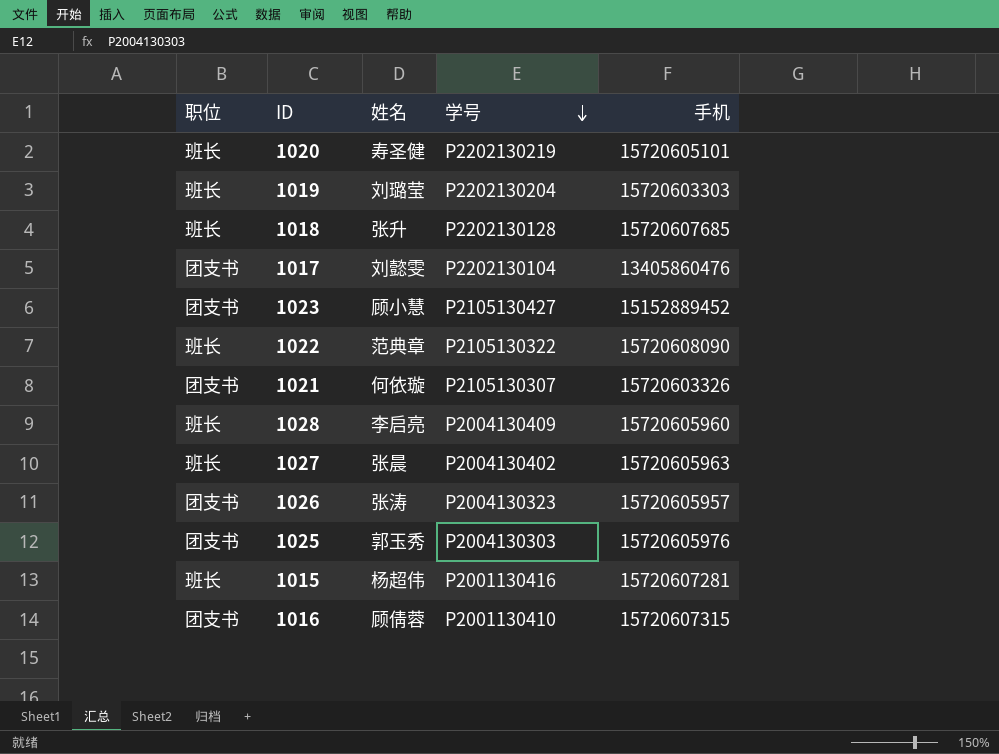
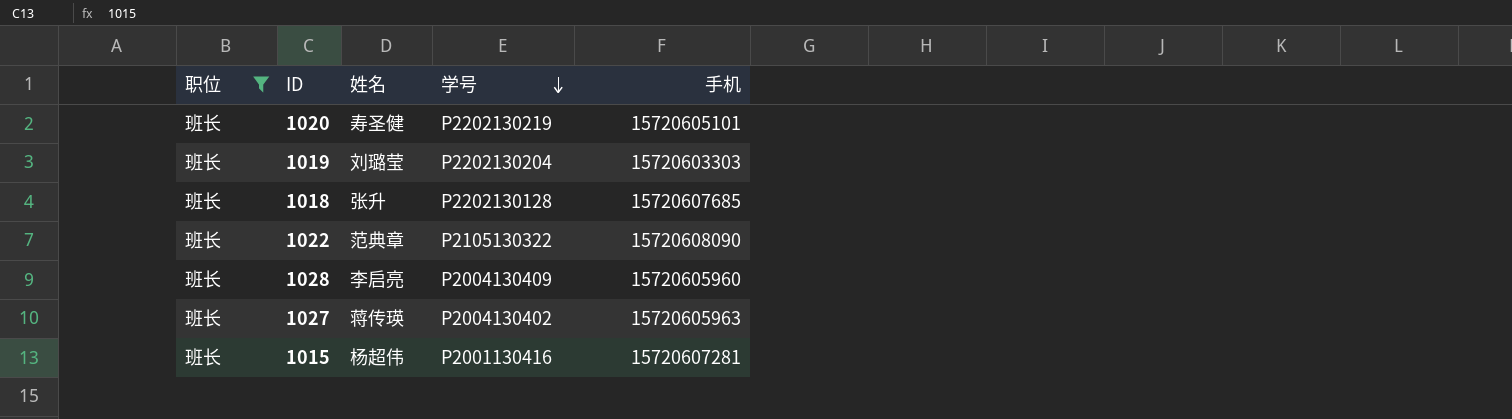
filter: none -> 职位 = 班长
1027 | 姓名: 张晨 -> 蒋传瑛

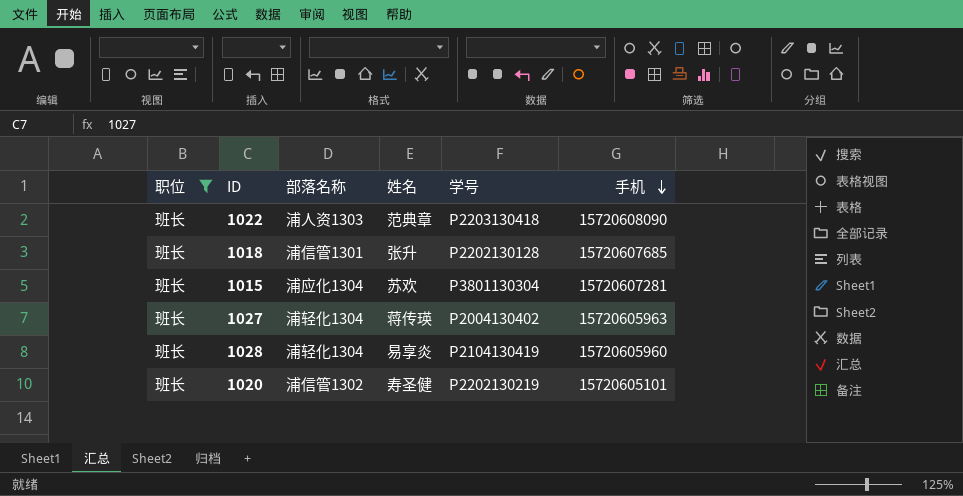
row order: 学号 descending -> 手机 descending
column 部落名称 | position: none -> 3
row 1019: 班长 | 刘璐莹 | P2202130204 | 15720603303 -> none
1022 | 学号: P2105130322 -> P2203130418
1015 | 姓名: 杨超伟 -> 苏欢
1015 | 学号: P2001130416 -> P3801130304
1028 | 姓名: 李启亮 -> 易享炎
1028 | 学号: P2004130409 -> P2104130419

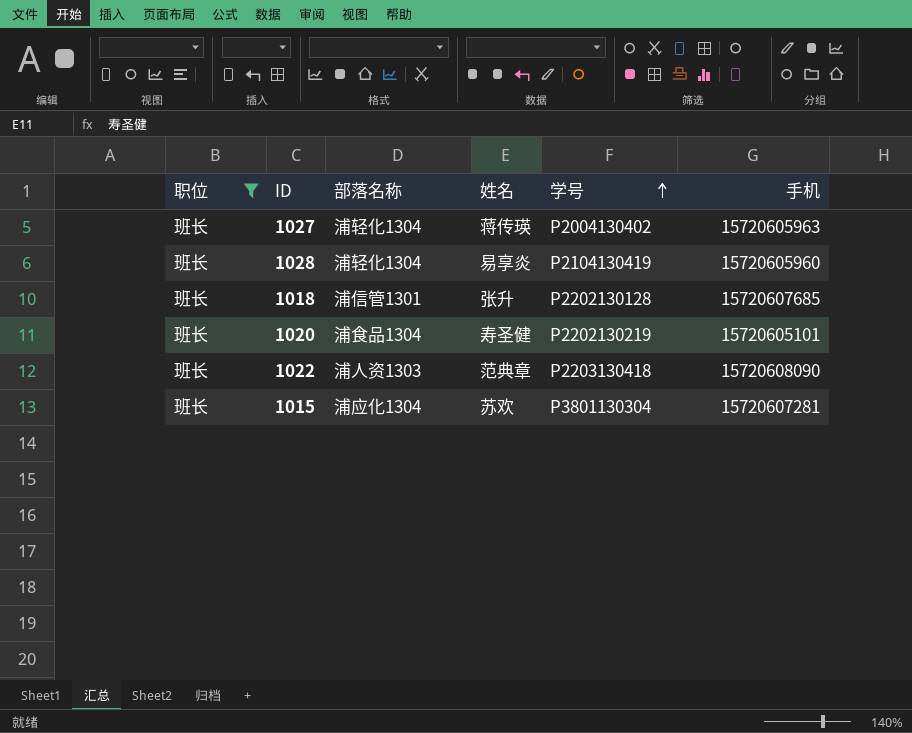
row order: 手机 descending -> 学号 ascending
1020 | 部落名称: 浦信管1302 -> 浦食品1304

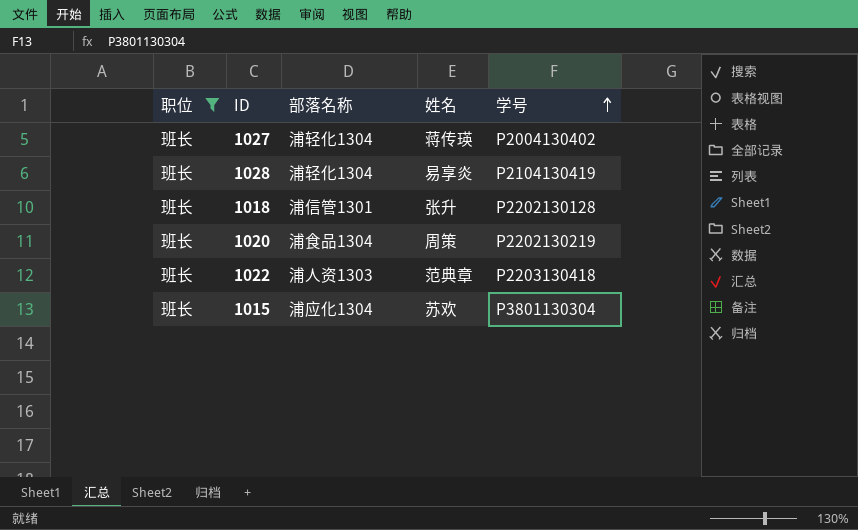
column 手机 | position: 6 -> none
1020 | 姓名: 寿圣健 -> 周策

